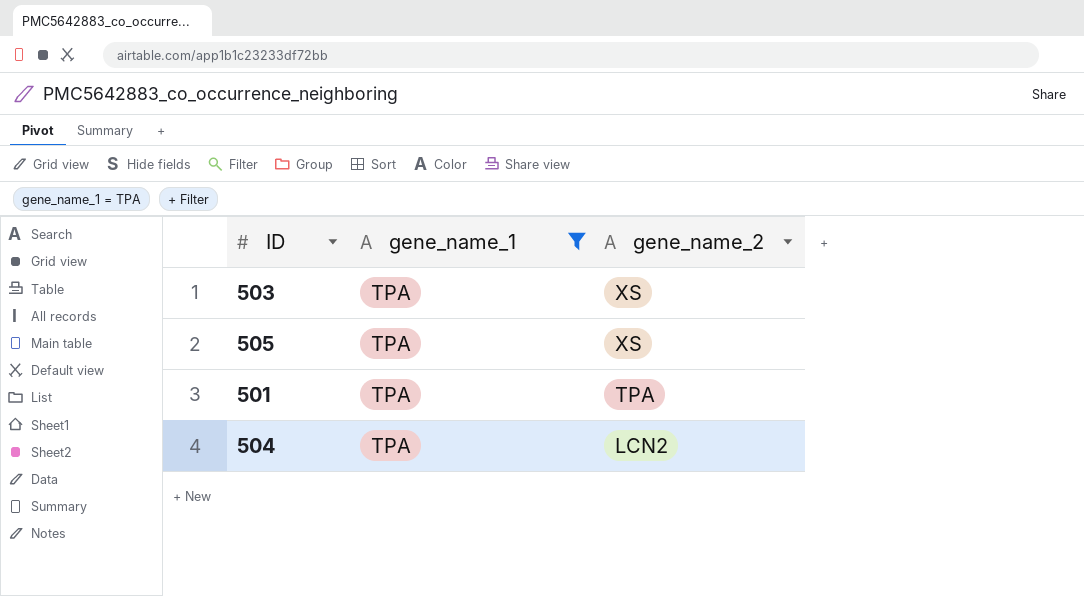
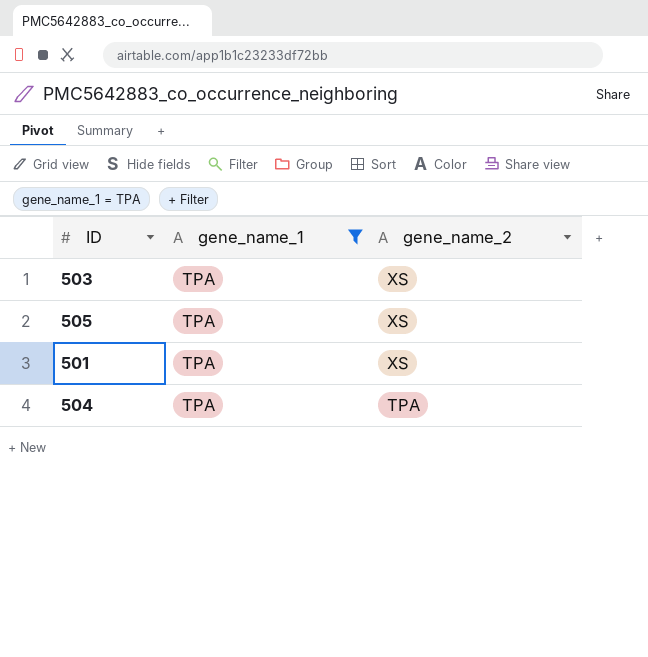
501 | gene_name_2: TPA -> XS
504 | gene_name_2: LCN2 -> TPA

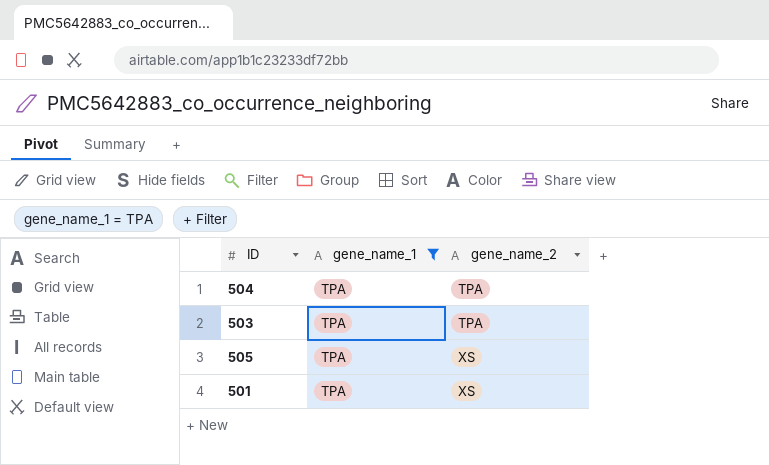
row order: gene_name_2 descending -> gene_name_2 ascending
503 | gene_name_2: XS -> TPA

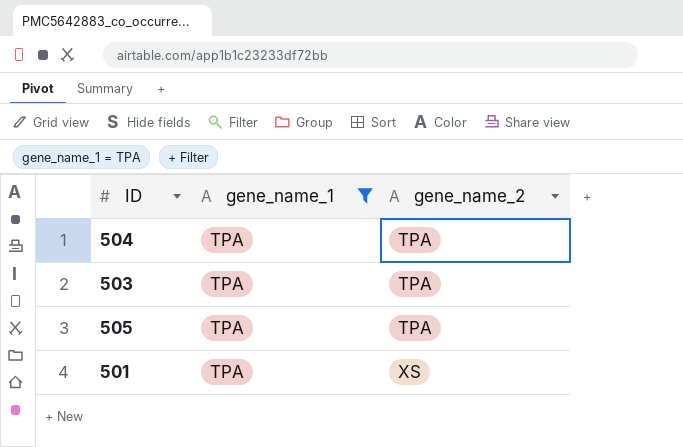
505 | gene_name_2: XS -> TPA

